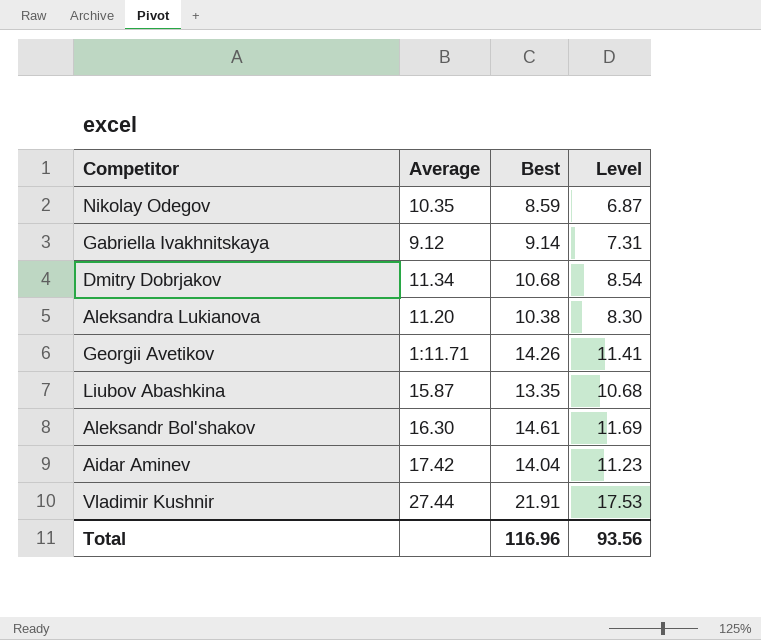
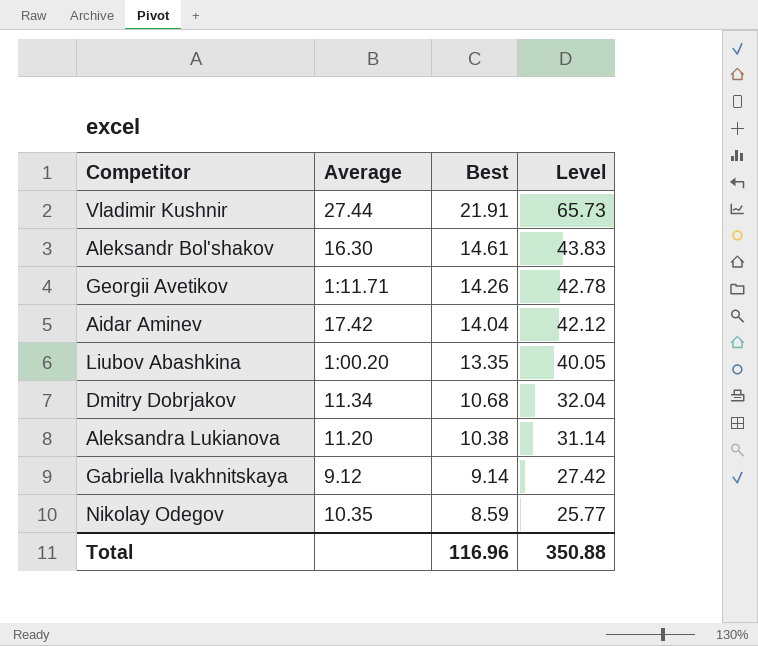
row order: none -> Best descending
column Level | formula: [Best] * 0.8 -> [Best] * 3
Liubov Abashkina | Average: 15.87 -> 1:00.20
Total | Level: 93.56 -> 350.88

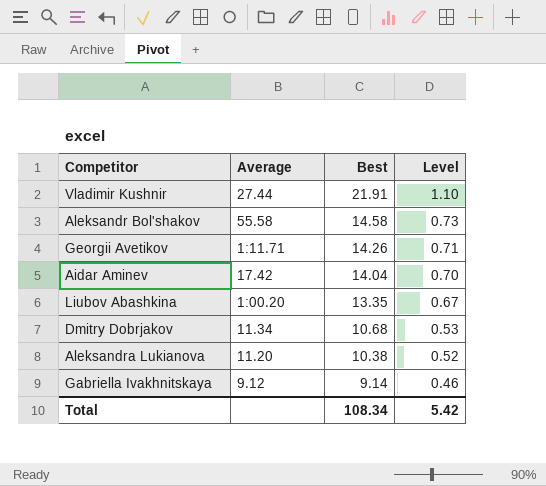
column Level | formula: [Best] * 3 -> [Best] * 0.05
row Nikolay Odegov: 10.35 | 8.59 | 25.77 -> none
Aleksandr Bolʹshakov | Average: 16.30 -> 55.58
Aleksandr Bolʹshakov | Best: 14.61 -> 14.58
Total | Best: 116.96 -> 108.34
Total | Level: 350.88 -> 5.42

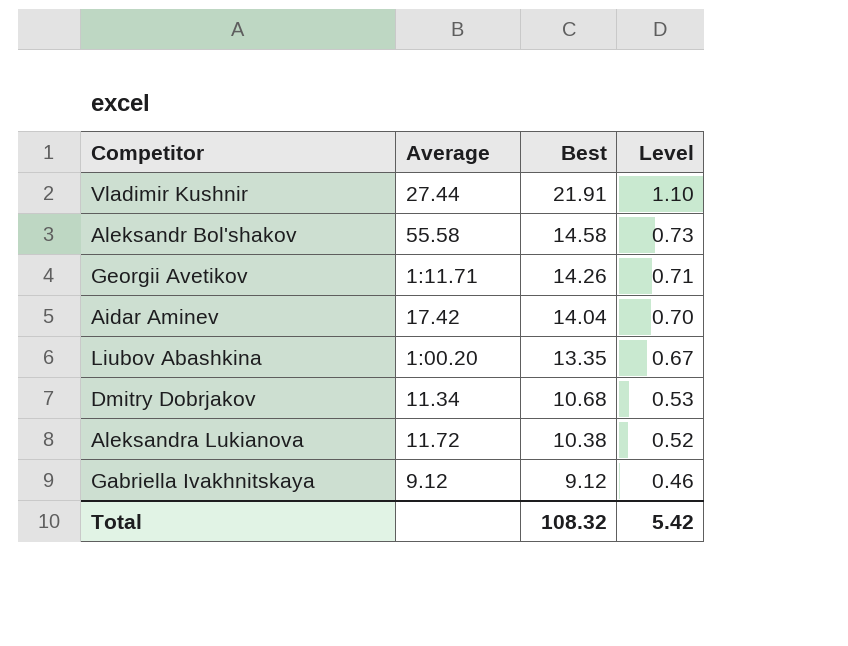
Aleksandra Lukianova | Average: 11.20 -> 11.72
Gabriella Ivakhnitskaya | Best: 9.14 -> 9.12
Total | Best: 108.34 -> 108.32

